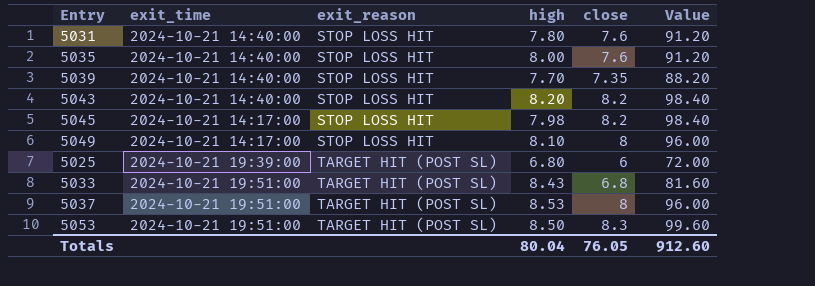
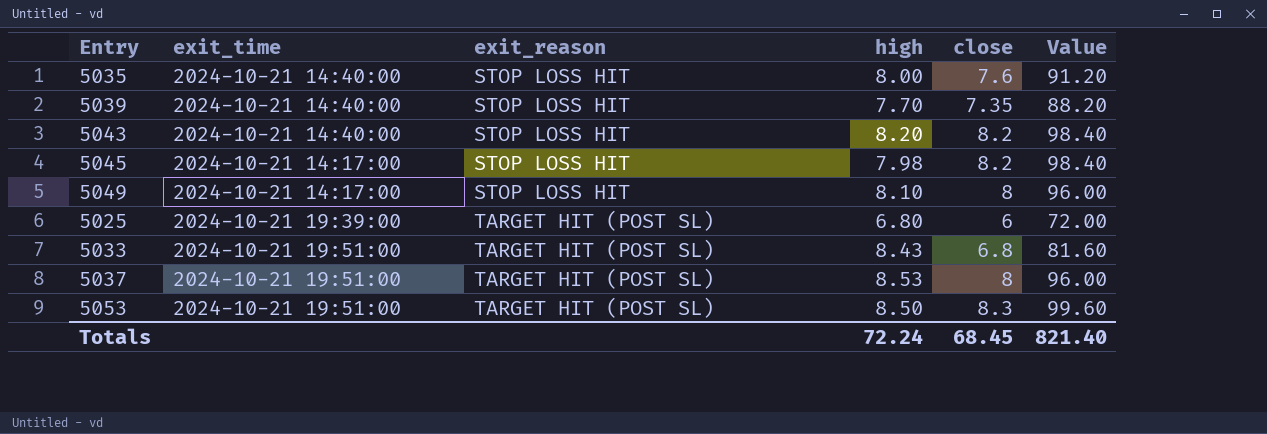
row 5031: 2024-10-21 14:40:00 | STOP LOSS HIT | 7.80 | 7.6 | 91.20 -> none
Totals | high: 80.04 -> 72.24
Totals | close: 76.05 -> 68.45
Totals | Value: 912.60 -> 821.40

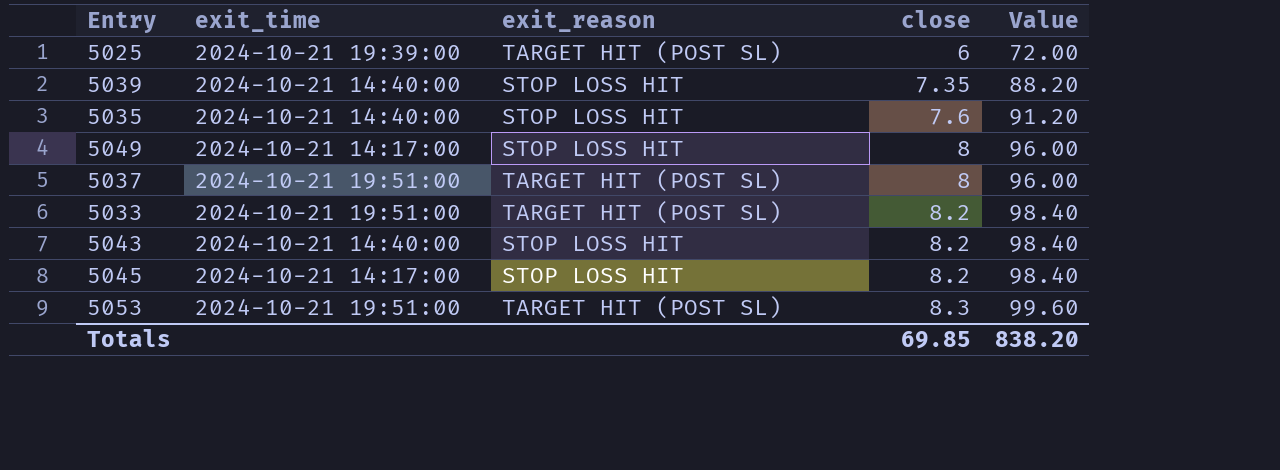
row order: exit_reason ascending -> close ascending
column high | position: 4 -> none
5033 | close: 6.8 -> 8.2
5033 | Value: 81.60 -> 98.40
Totals | close: 68.45 -> 69.85
Totals | Value: 821.40 -> 838.20

